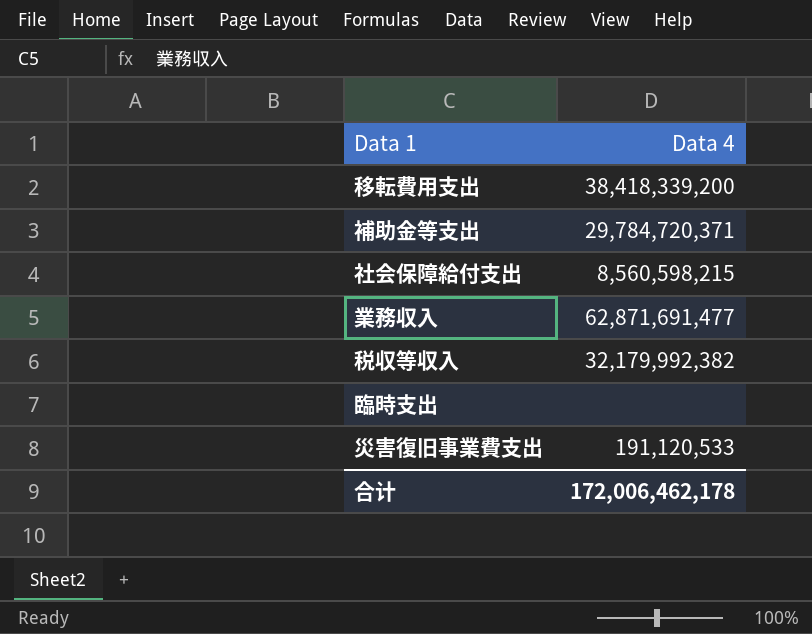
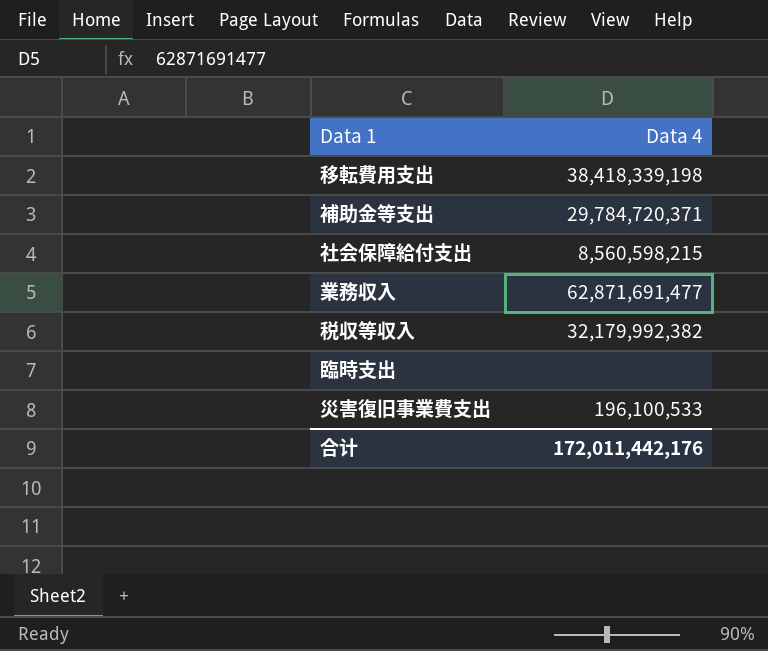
移転費用支出 | Data 4: 38,418,339,200 -> 38,418,339,198
災害復旧事業費支出 | Data 4: 191,120,533 -> 196,100,533
合计 | Data 4: 172,006,462,178 -> 172,011,442,176

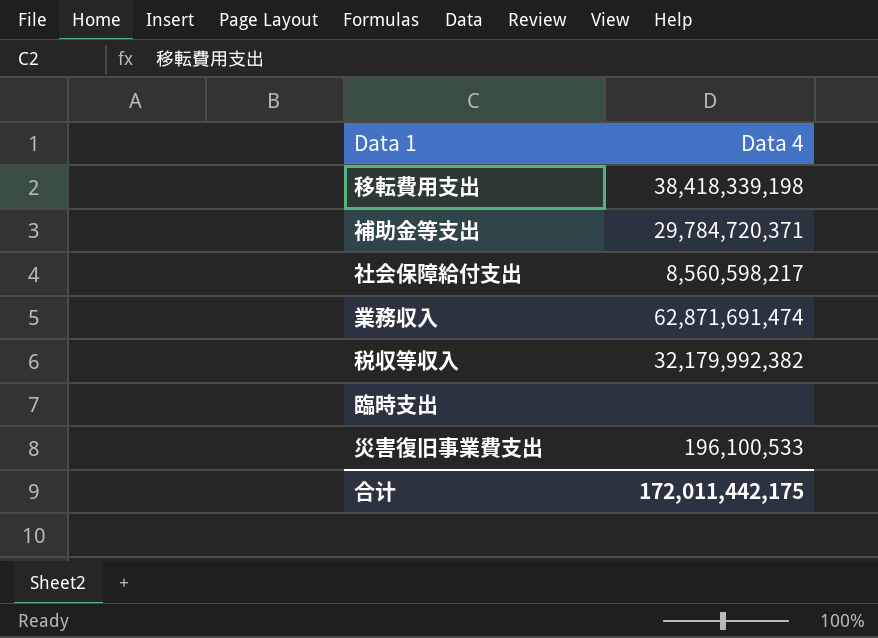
社会保障給付支出 | Data 4: 8,560,598,215 -> 8,560,598,217
業務収入 | Data 4: 62,871,691,477 -> 62,871,691,474
合计 | Data 4: 172,011,442,176 -> 172,011,442,175

